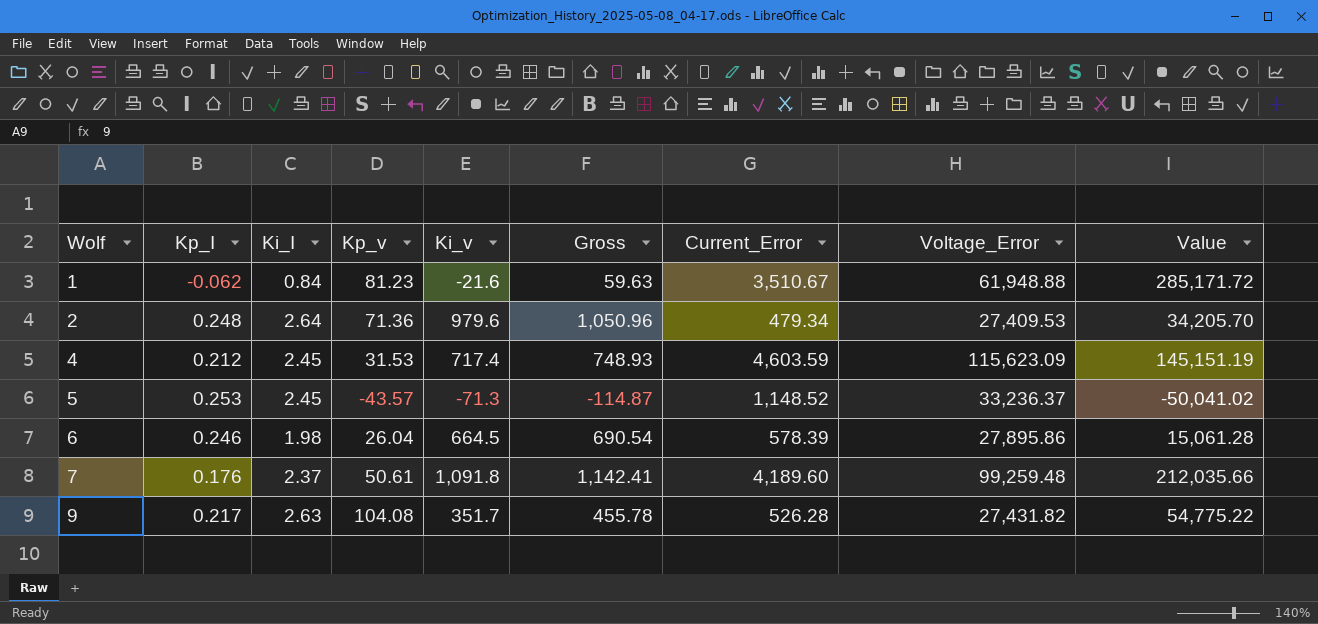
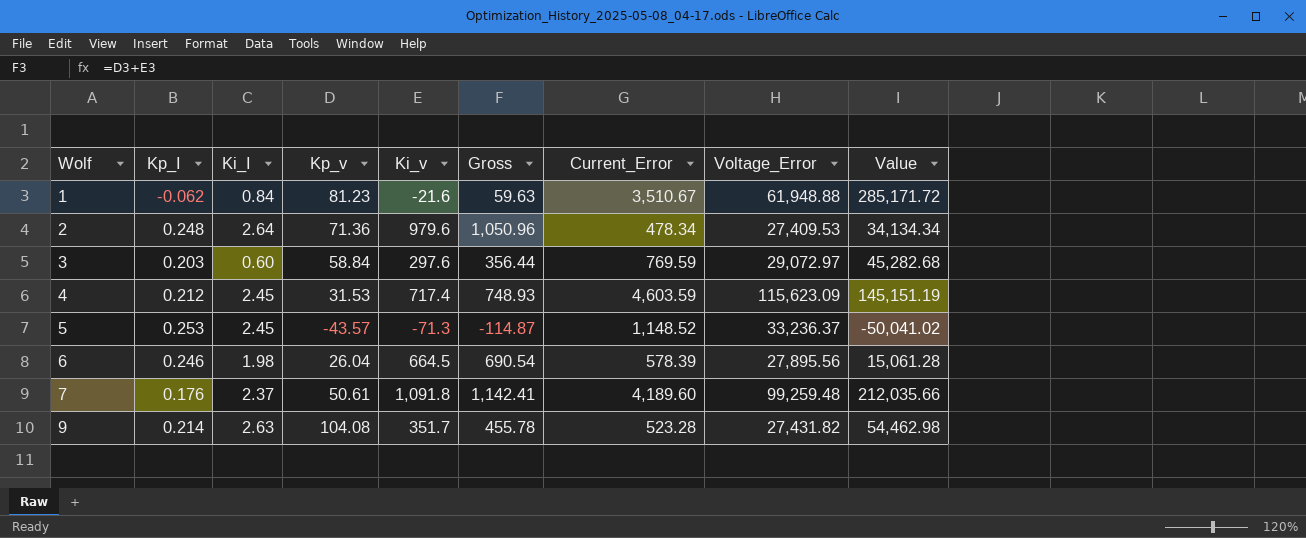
2 | Current_Error: 479.34 -> 478.34
2 | Value: 34,205.70 -> 34,134.34
row 3: none -> 0.203 | 0.60 | 58.84 | 297.6 | 356.44 | 769.59 | 29,072.97 | 45,282.68
6 | Voltage_Error: 27,895.86 -> 27,895.56
9 | Kp_I: 0.217 -> 0.214
9 | Current_Error: 526.28 -> 523.28
9 | Value: 54,775.22 -> 54,462.98

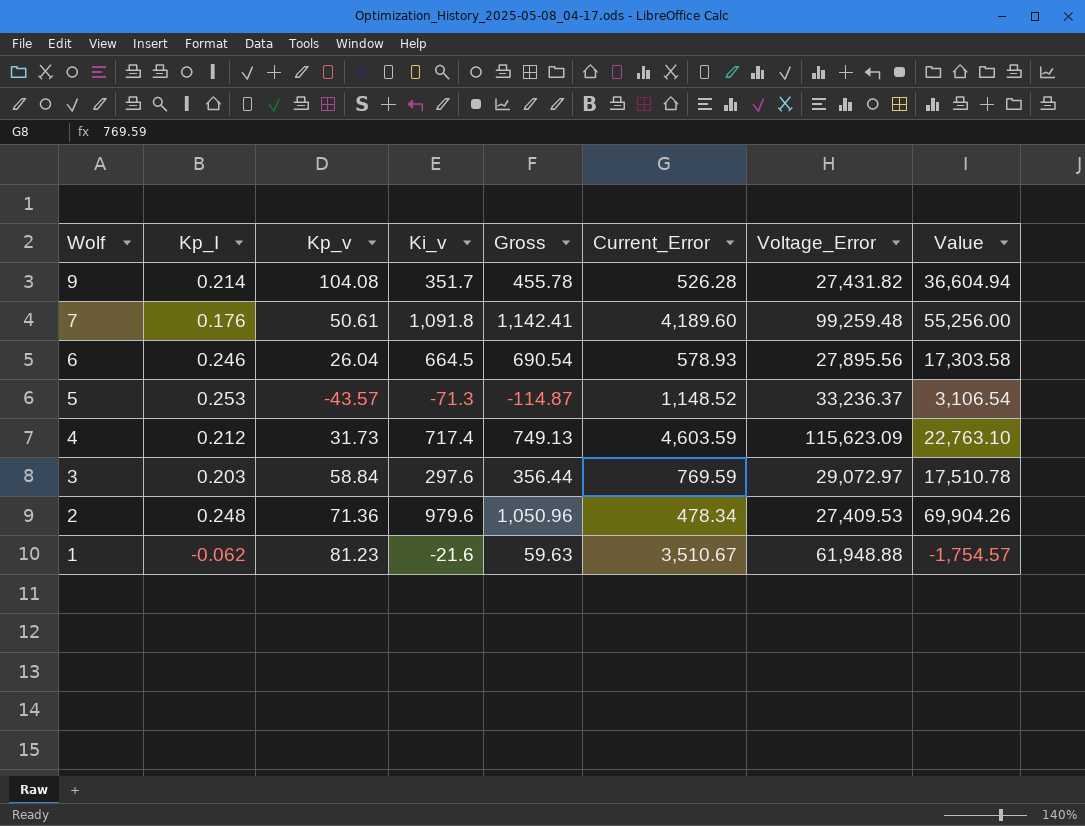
row order: Wolf ascending -> Wolf descending
column Ki_I | position: 3 -> none
column Value | formula: [Kp_v] * [Current_Error] -> [Kp_v] * [Ki_v]
9 | Current_Error: 523.28 -> 526.28
6 | Current_Error: 578.39 -> 578.93
4 | Kp_v: 31.53 -> 31.73
4 | Gross: 748.93 -> 749.13

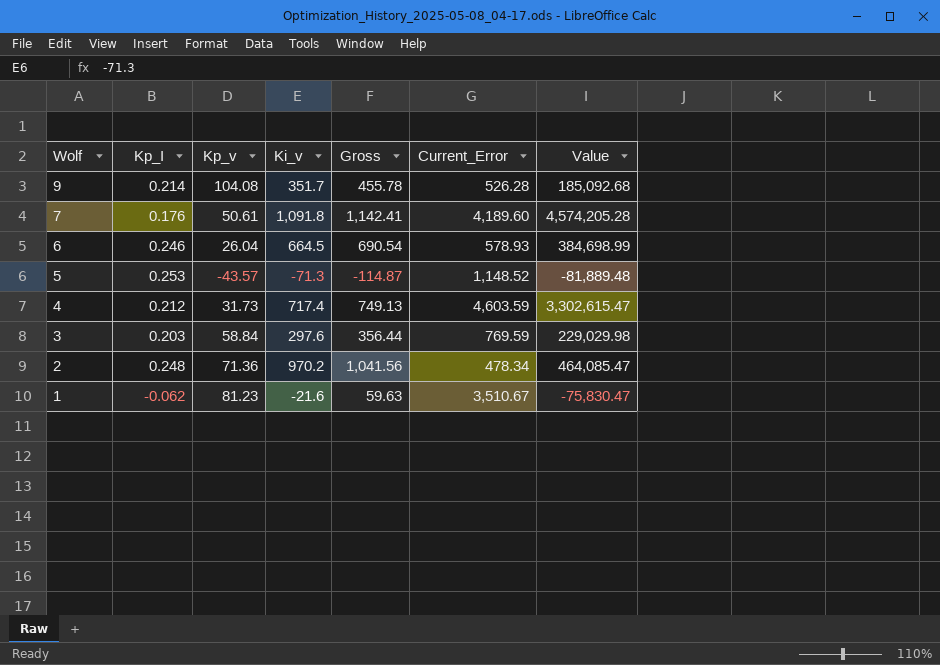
column Voltage_Error | position: 7 -> none
column Value | formula: [Kp_v] * [Ki_v] -> [Ki_v] * [Current_Error]
2 | Ki_v: 979.6 -> 970.2
2 | Gross: 1,050.96 -> 1,041.56

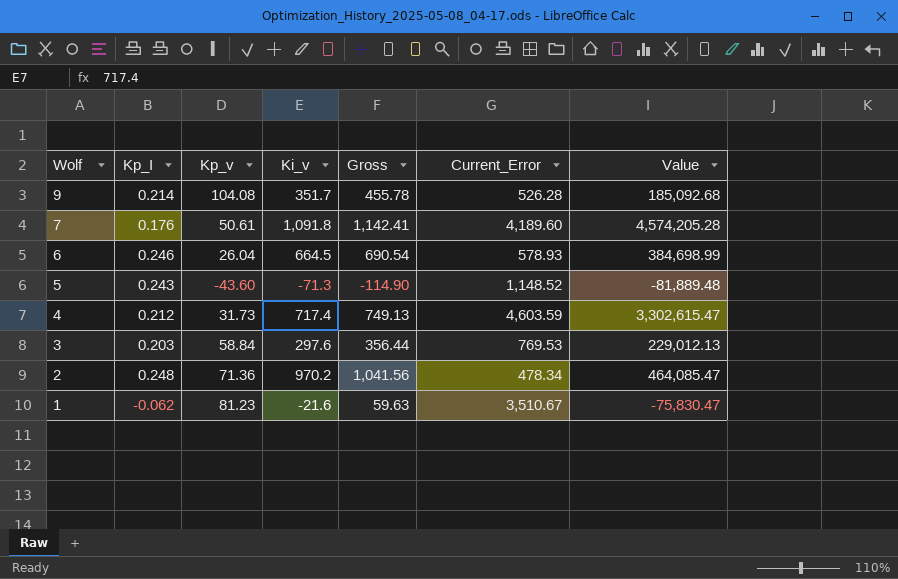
5 | Kp_I: 0.253 -> 0.243
5 | Kp_v: -43.57 -> -43.60
5 | Gross: -114.87 -> -114.90
3 | Current_Error: 769.59 -> 769.53
3 | Value: 229,029.98 -> 229,012.13

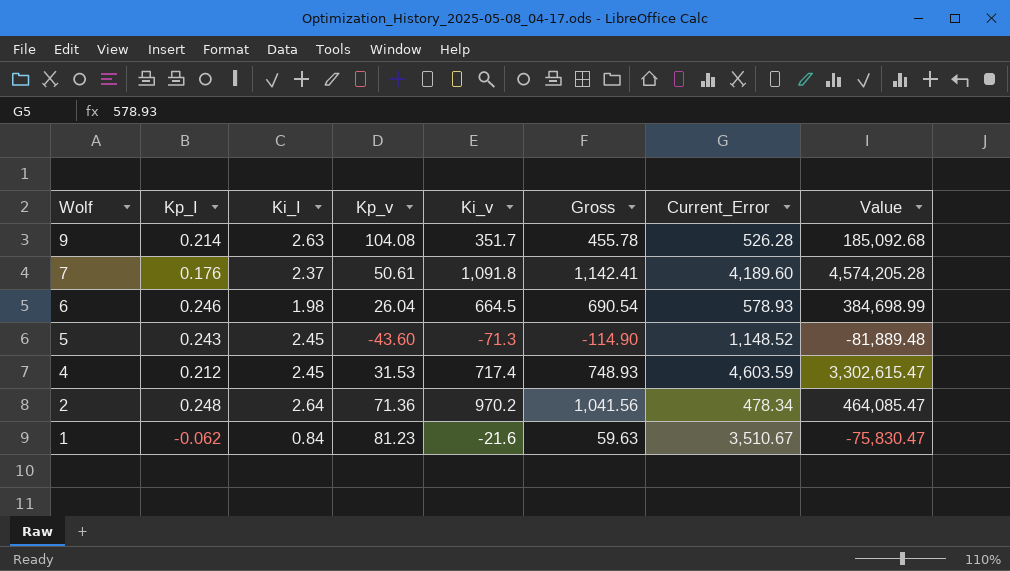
column Ki_I | position: none -> 3
row 3: 0.203 | 58.84 | 297.6 | 356.44 | 769.53 | 229,012.13 -> none
4 | Kp_v: 31.73 -> 31.53
4 | Gross: 749.13 -> 748.93

